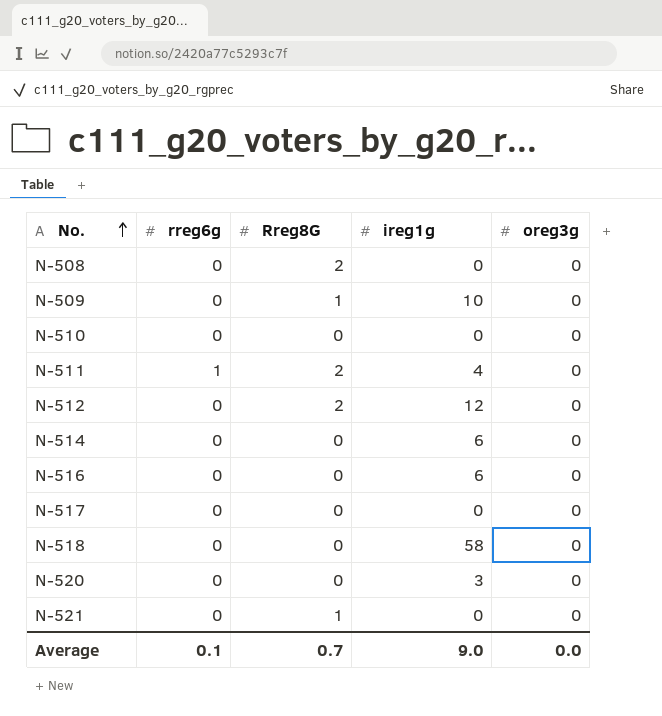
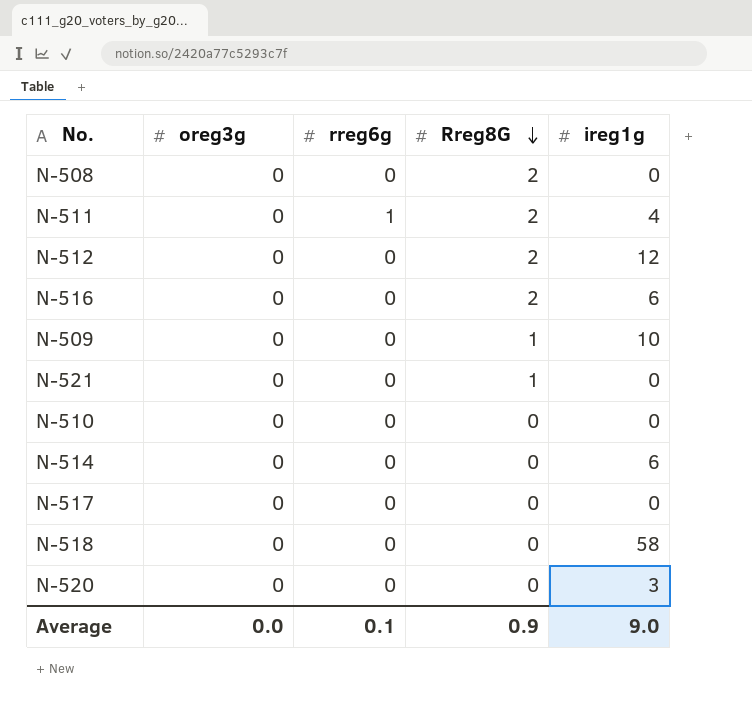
row order: No. ascending -> Rreg8G descending
column oreg3g | position: 5 -> 2
N-516 | Rreg8G: 0 -> 2
Average | Rreg8G: 0.7 -> 0.9

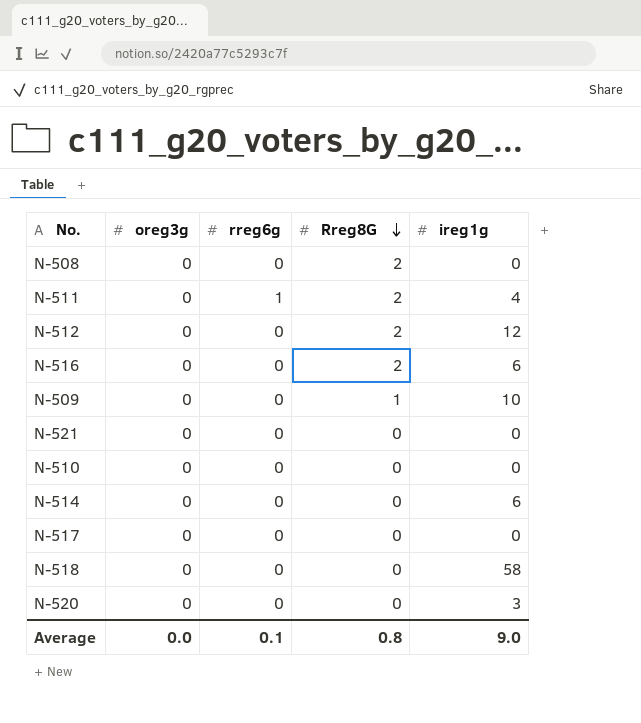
N-521 | Rreg8G: 1 -> 0
Average | Rreg8G: 0.9 -> 0.8

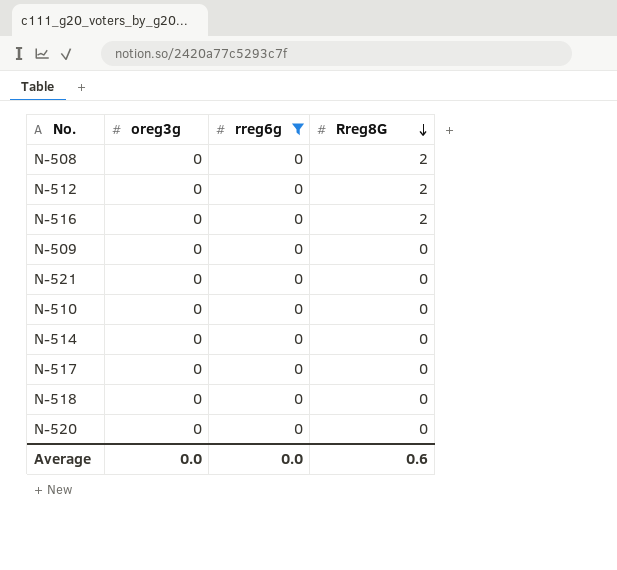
filter: none -> rreg6g = 0
column ireg1g | position: 5 -> none
N-509 | Rreg8G: 1 -> 0
Average | rreg6g: 0.1 -> 0.0
Average | Rreg8G: 0.8 -> 0.6

